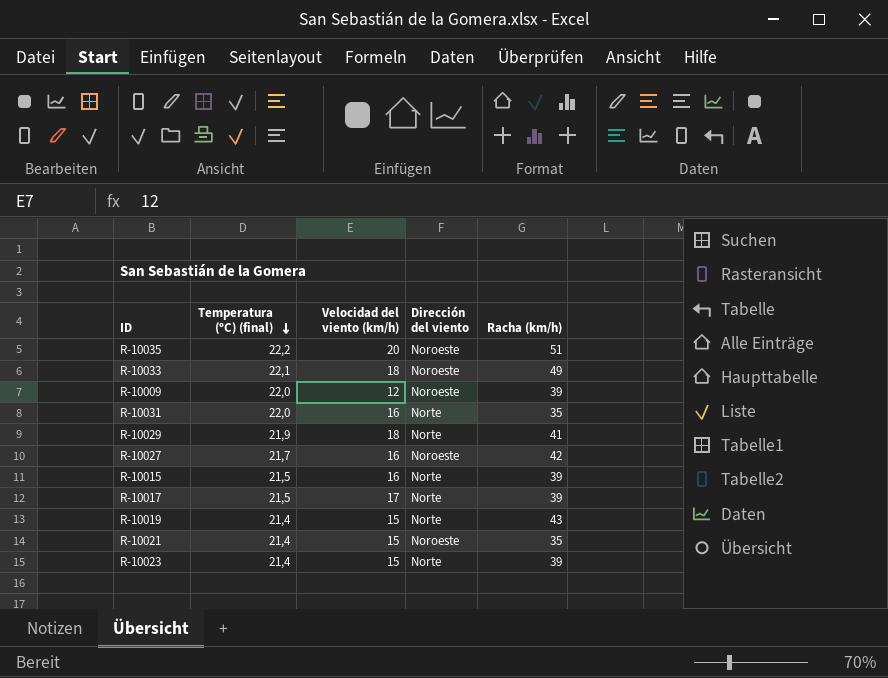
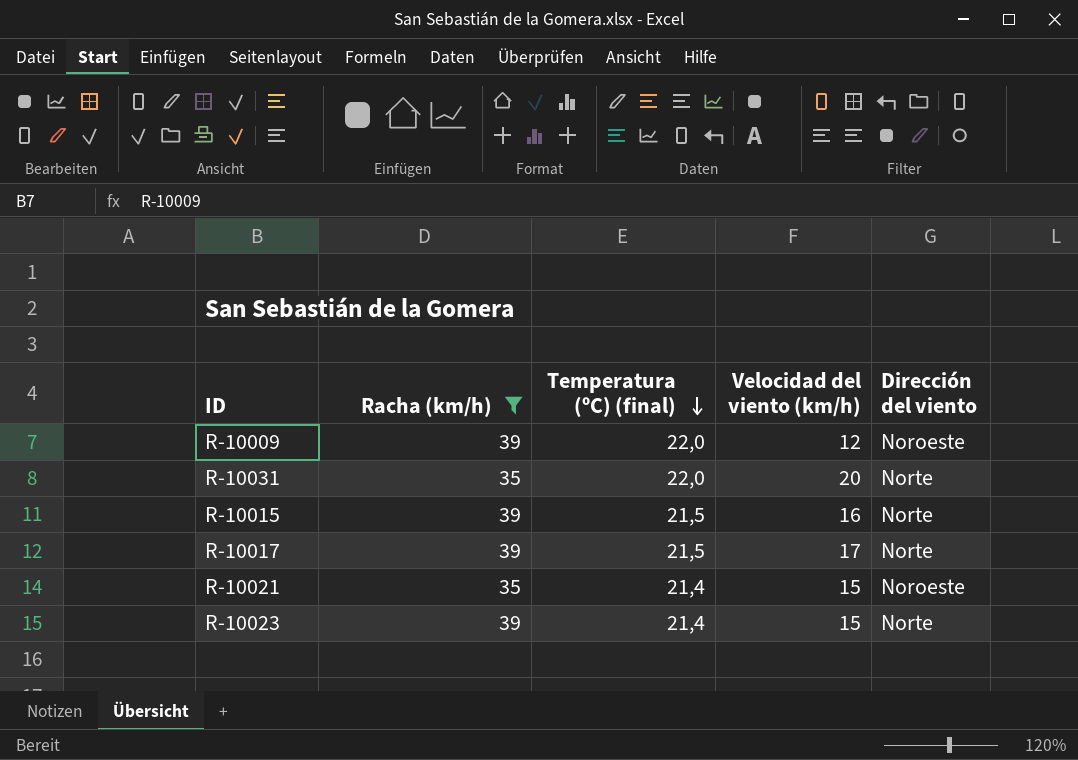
filter: none -> Racha (km/h) <= 39
column Racha (km/h) | position: 5 -> 2
R-10031 | Velocidad del viento (km/h): 16 -> 20

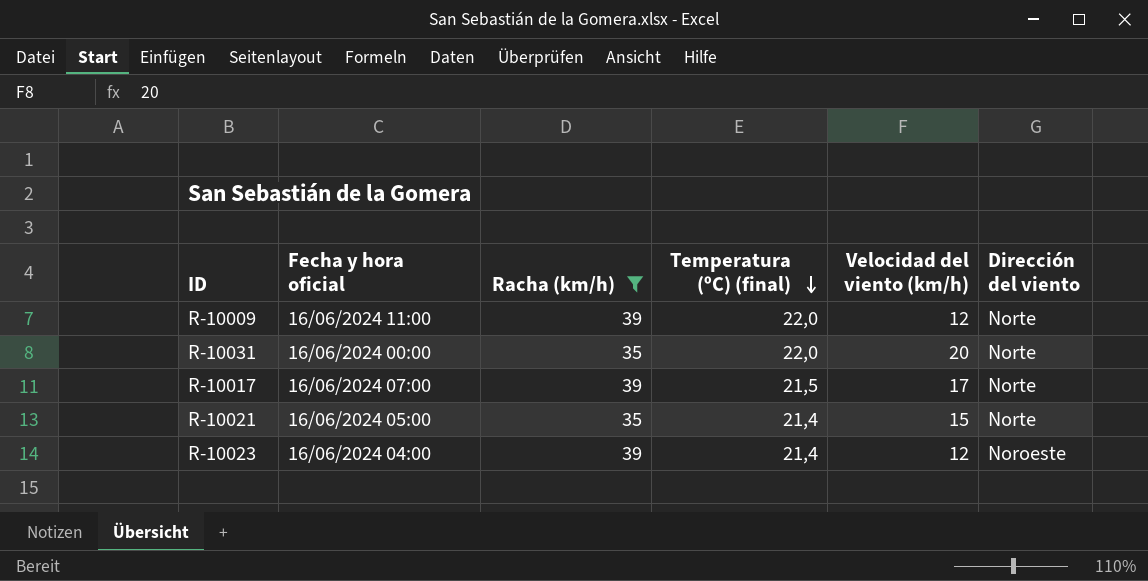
column Fecha y hora oficial | position: none -> 2
row R-10015: 39 | 21,5 | 16 | Norte -> none
R-10009 | Dirección del viento: Noroeste -> Norte
R-10021 | Dirección del viento: Noroeste -> Norte
R-10023 | Velocidad del viento (km/h): 15 -> 12
R-10023 | Dirección del viento: Norte -> Noroeste

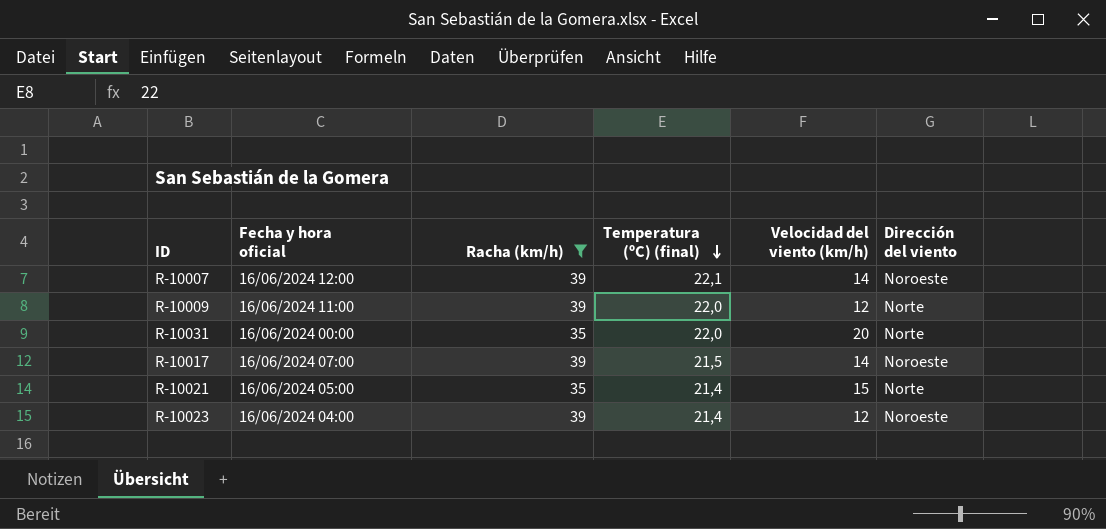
row R-10007: none -> 16/06/2024 12:00 | 39 | 22,1 | 14 | Noroeste
R-10017 | Velocidad del viento (km/h): 17 -> 14
R-10017 | Dirección del viento: Norte -> Noroeste

